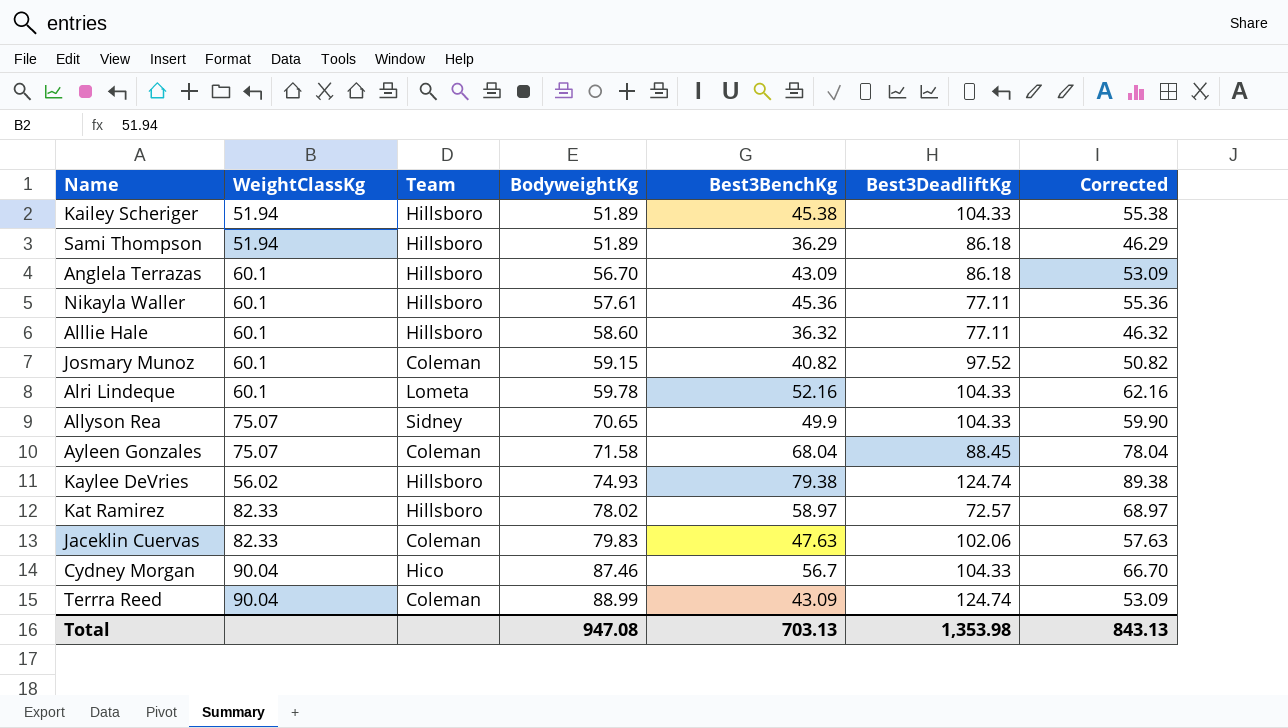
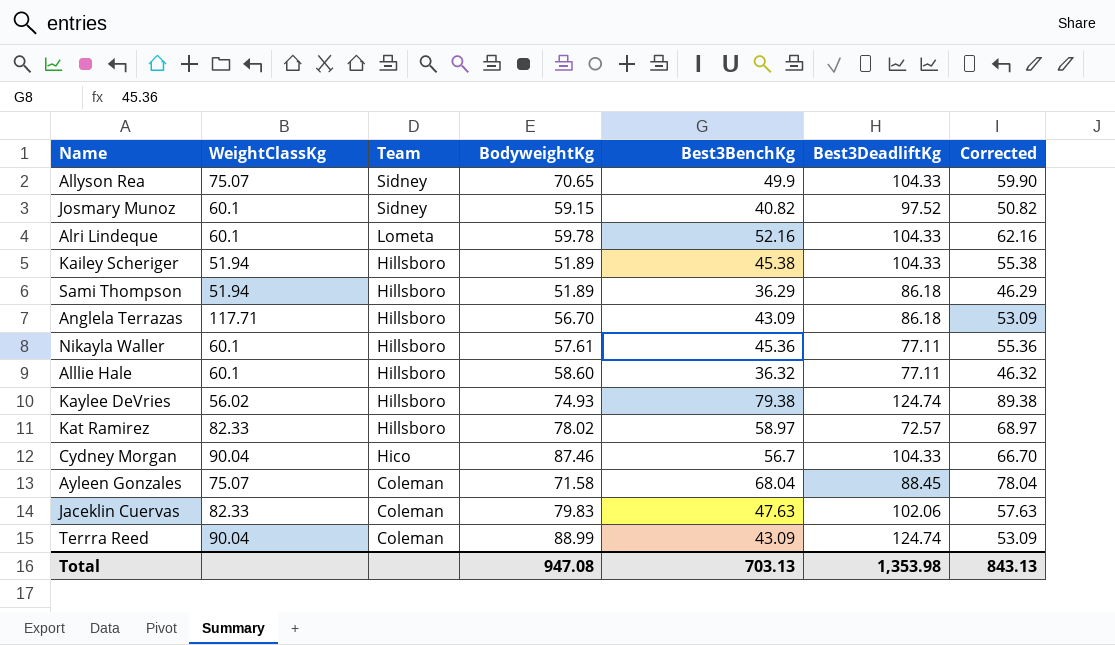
row order: BodyweightKg ascending -> Team descending
Josmary Munoz | Team: Coleman -> Sidney
Anglela Terrazas | WeightClassKg: 60.1 -> 117.71

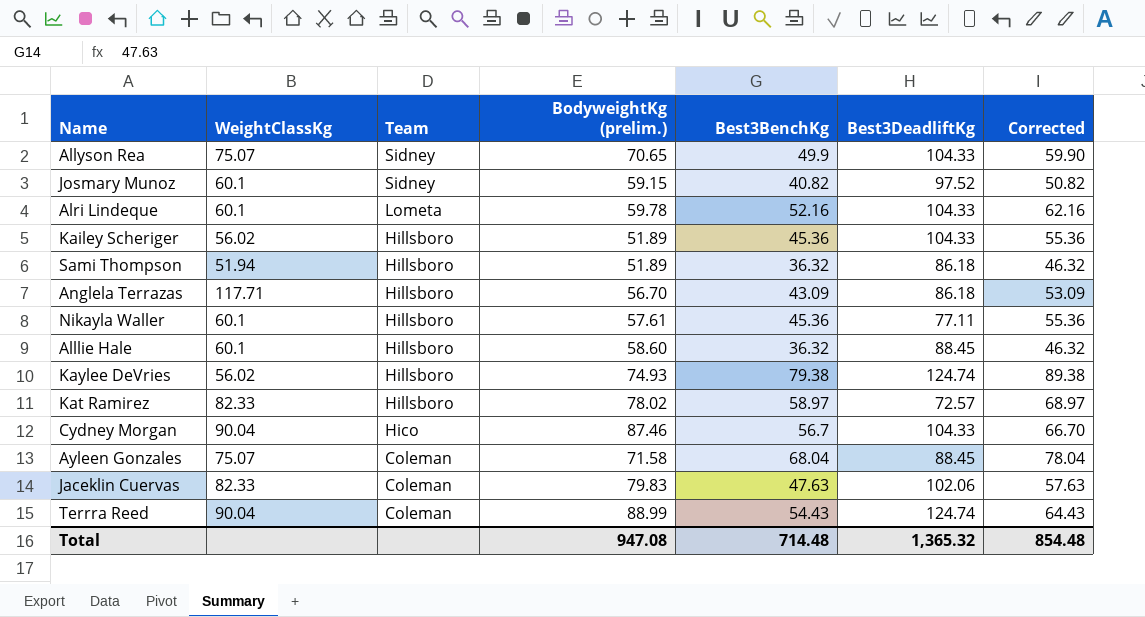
column name: BodyweightKg -> BodyweightKg (prelim.)
Kailey Scheriger | WeightClassKg: 51.94 -> 56.02
Kailey Scheriger | Best3BenchKg: 45.38 -> 45.36
Kailey Scheriger | Corrected: 55.38 -> 55.36
Sami Thompson | Best3BenchKg: 36.29 -> 36.32
Sami Thompson | Corrected: 46.29 -> 46.32
Alllie Hale | Best3DeadliftKg: 77.11 -> 88.45
Terrra Reed | Best3BenchKg: 43.09 -> 54.43
Terrra Reed | Corrected: 53.09 -> 64.43
Total | Best3BenchKg: 703.13 -> 714.48
Total | Best3DeadliftKg: 1,353.98 -> 1,365.32
Total | Corrected: 843.13 -> 854.48

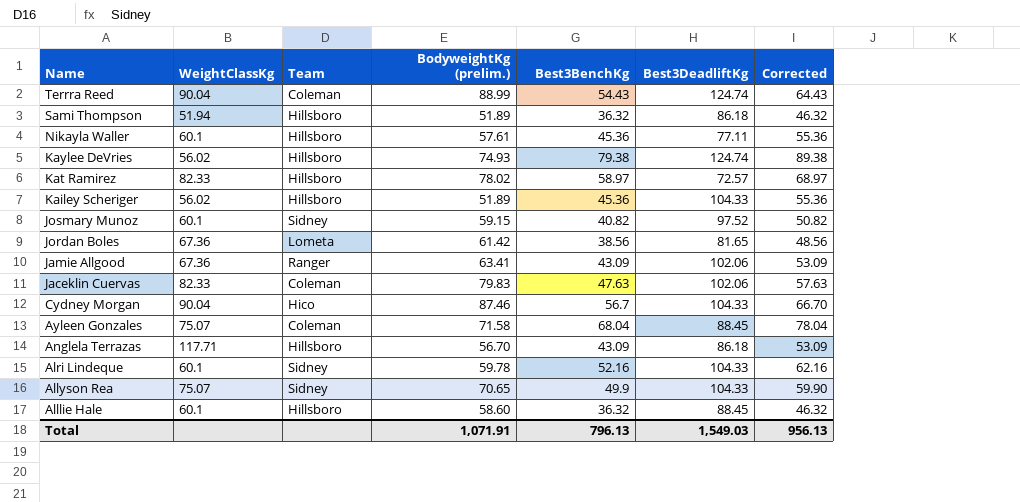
row order: Team descending -> Name descending
row Jordan Boles: none -> 67.36 | Lometa | 61.42 | 38.56 | 81.65 | 48.56
row Jamie Allgood: none -> 67.36 | Ranger | 63.41 | 43.09 | 102.06 | 53.09
Alri Lindeque | Team: Lometa -> Sidney
Total | BodyweightKg (prelim.): 947.08 -> 1,071.91
Total | Best3BenchKg: 714.48 -> 796.13
Total | Best3DeadliftKg: 1,365.32 -> 1,549.03
Total | Corrected: 854.48 -> 956.13

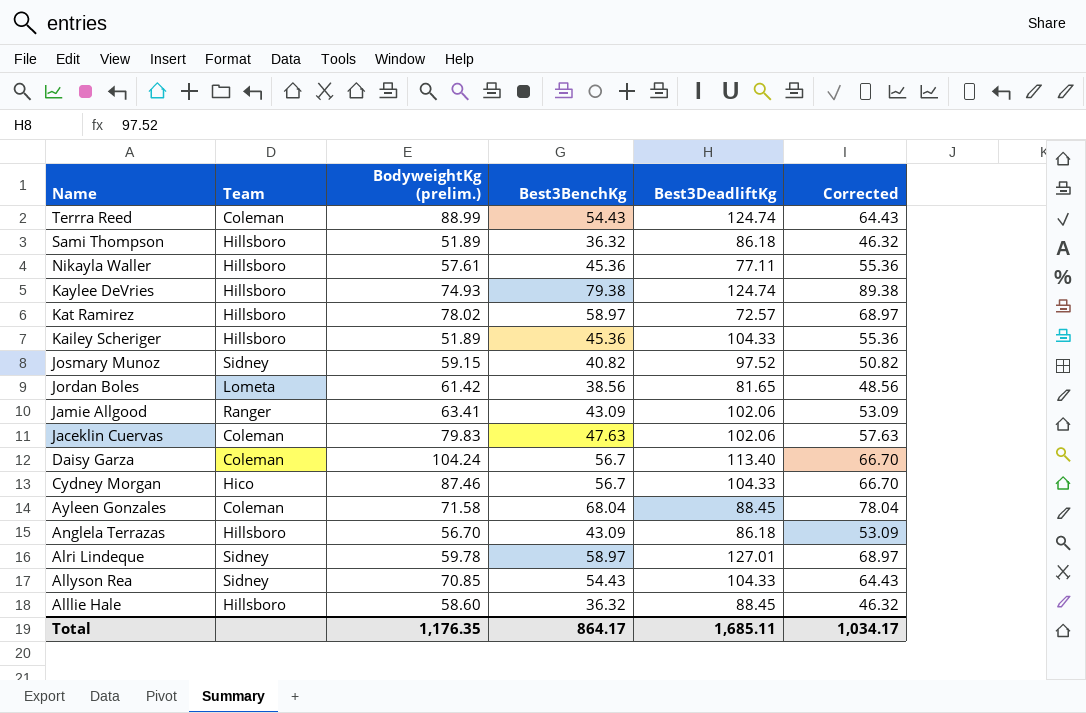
column WeightClassKg | position: 2 -> none
row Daisy Garza: none -> Coleman | 104.24 | 56.7 | 113.40 | 66.70
Alri Lindeque | Best3BenchKg: 52.16 -> 58.97
Alri Lindeque | Best3DeadliftKg: 104.33 -> 127.01
Alri Lindeque | Corrected: 62.16 -> 68.97
Allyson Rea | BodyweightKg (prelim.): 70.65 -> 70.85
Allyson Rea | Best3BenchKg: 49.9 -> 54.43
Allyson Rea | Corrected: 59.90 -> 64.43
Total | BodyweightKg (prelim.): 1,071.91 -> 1,176.35
Total | Best3BenchKg: 796.13 -> 864.17
Total | Best3DeadliftKg: 1,549.03 -> 1,685.11
Total | Corrected: 956.13 -> 1,034.17

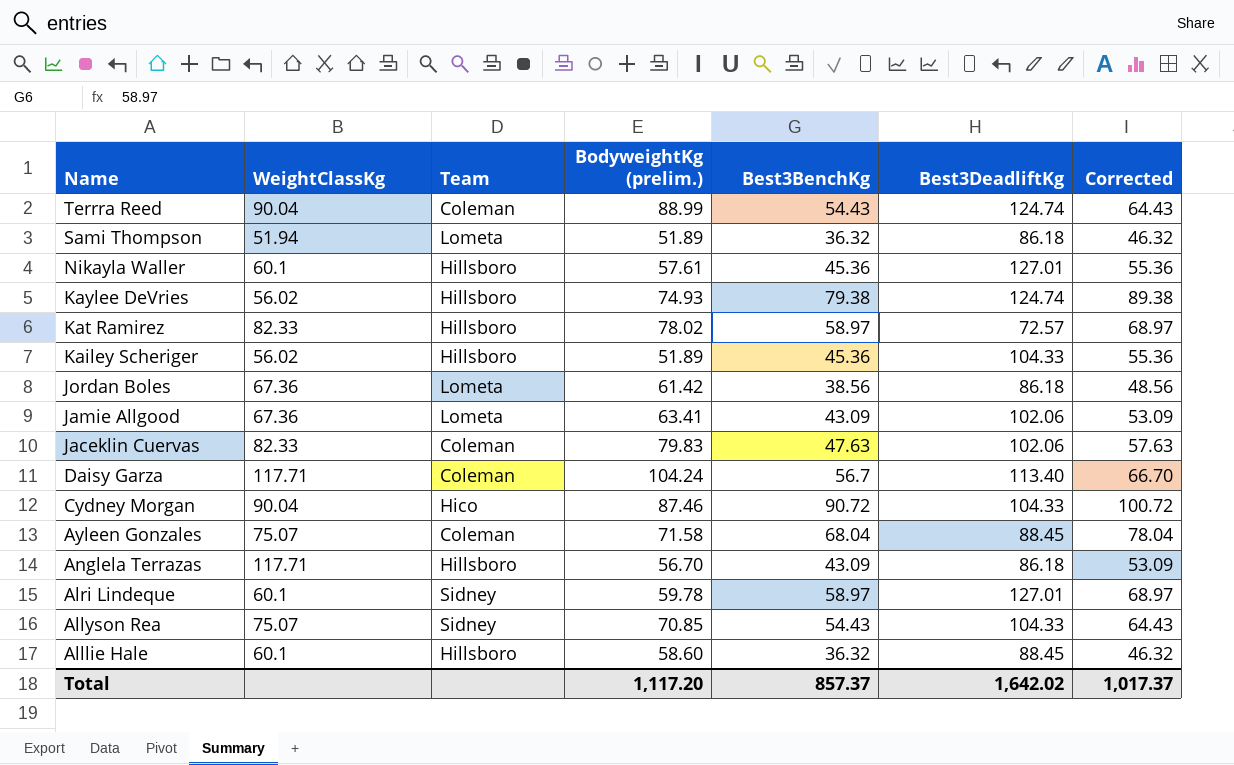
column WeightClassKg | position: none -> 2
row Josmary Munoz: Sidney | 59.15 | 40.82 | 97.52 | 50.82 -> none
Sami Thompson | Team: Hillsboro -> Lometa
Nikayla Waller | Best3DeadliftKg: 77.11 -> 127.01
Jordan Boles | Best3DeadliftKg: 81.65 -> 86.18
Jamie Allgood | Team: Ranger -> Lometa
Cydney Morgan | Best3BenchKg: 56.7 -> 90.72
Cydney Morgan | Corrected: 66.70 -> 100.72
Total | BodyweightKg (prelim.): 1,176.35 -> 1,117.20
Total | Best3BenchKg: 864.17 -> 857.37
Total | Best3DeadliftKg: 1,685.11 -> 1,642.02
Total | Corrected: 1,034.17 -> 1,017.37

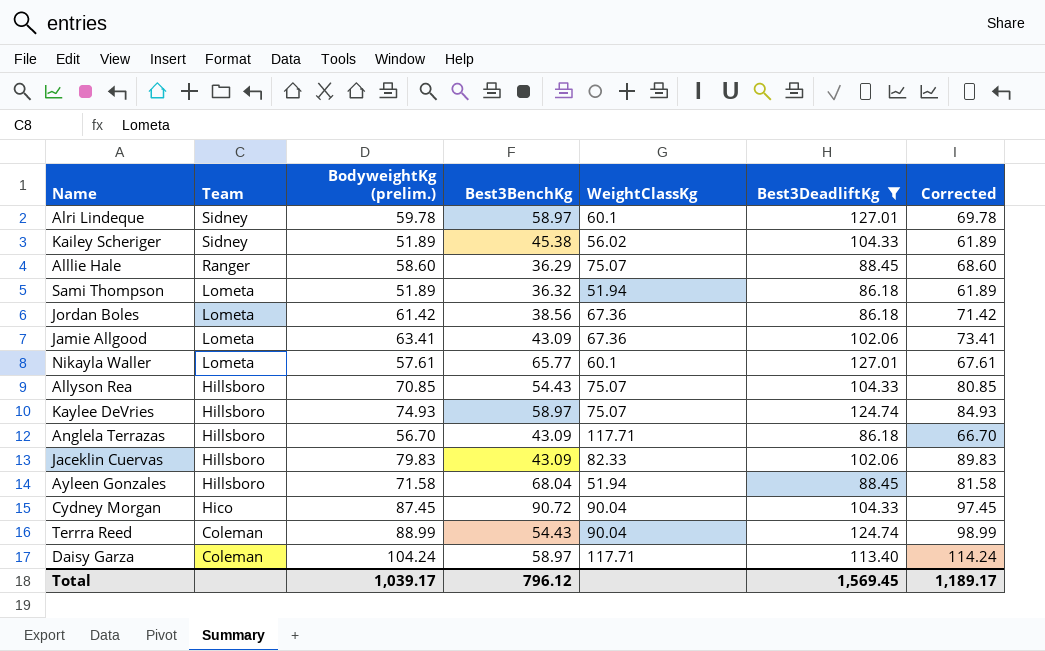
filter: none -> Best3DeadliftKg != 72.57
row order: Name descending -> Team descending
column WeightClassKg | position: 2 -> 5
column Corrected | formula: [Best3BenchKg] + 10 -> [BodyweightKg (prelim.)] + 10
Kailey Scheriger | Team: Hillsboro -> Sidney
Kailey Scheriger | Best3BenchKg: 45.36 -> 45.38
Alllie Hale | Team: Hillsboro -> Ranger
Alllie Hale | Best3BenchKg: 36.32 -> 36.29
Alllie Hale | WeightClassKg: 60.1 -> 75.07
Nikayla Waller | Team: Hillsboro -> Lometa
Nikayla Waller | Best3BenchKg: 45.36 -> 65.77
Allyson Rea | Team: Sidney -> Hillsboro
Kaylee DeVries | Best3BenchKg: 79.38 -> 58.97
Kaylee DeVries | WeightClassKg: 56.02 -> 75.07
Jaceklin Cuervas | Team: Coleman -> Hillsboro
Jaceklin Cuervas | Best3BenchKg: 47.63 -> 43.09
Ayleen Gonzales | Team: Coleman -> Hillsboro
Ayleen Gonzales | WeightClassKg: 75.07 -> 51.94
Cydney Morgan | BodyweightKg (prelim.): 87.46 -> 87.45
Daisy Garza | Best3BenchKg: 56.7 -> 58.97
Total | BodyweightKg (prelim.): 1,117.20 -> 1,039.17
Total | Best3BenchKg: 857.37 -> 796.12
Total | Best3DeadliftKg: 1,642.02 -> 1,569.45
Total | Corrected: 1,017.37 -> 1,189.17

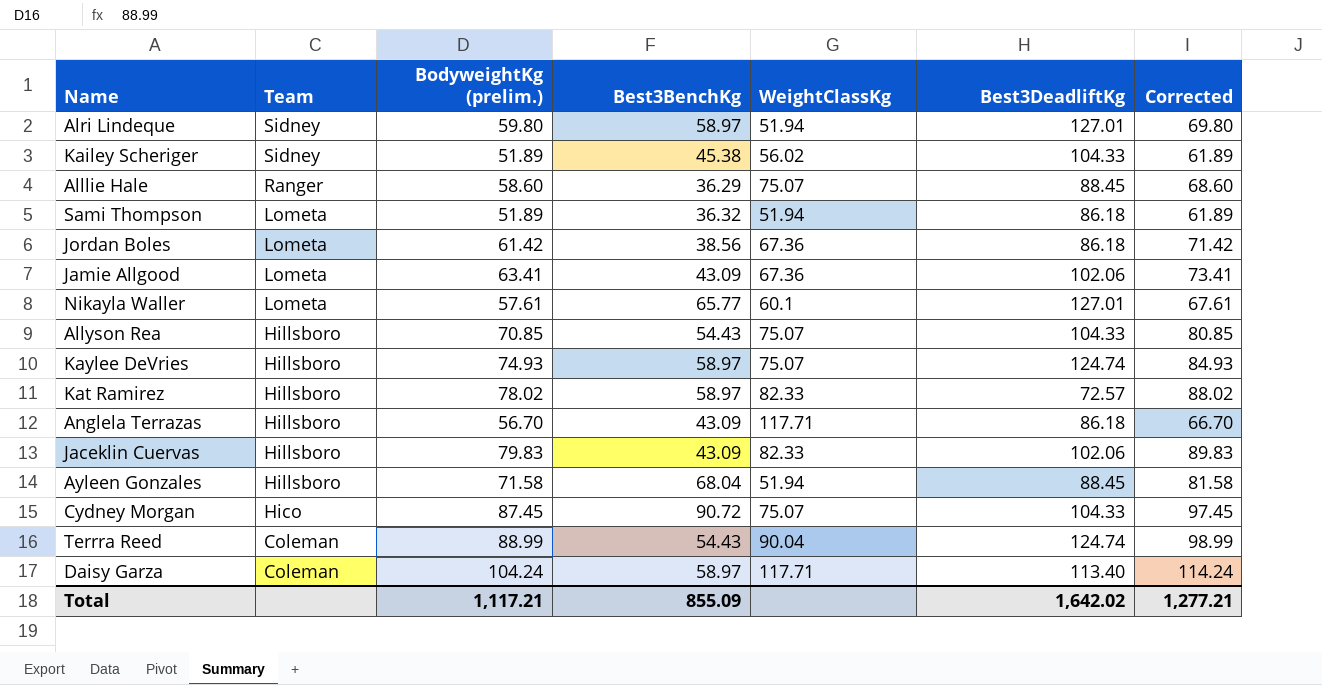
filter: Best3DeadliftKg != 72.57 -> none
Alri Lindeque | BodyweightKg (prelim.): 59.78 -> 59.80
Alri Lindeque | WeightClassKg: 60.1 -> 51.94
Alri Lindeque | Corrected: 69.78 -> 69.80
Cydney Morgan | WeightClassKg: 90.04 -> 75.07
Total | BodyweightKg (prelim.): 1,039.17 -> 1,117.21
Total | Best3BenchKg: 796.12 -> 855.09
Total | Best3DeadliftKg: 1,569.45 -> 1,642.02
Total | Corrected: 1,189.17 -> 1,277.21

